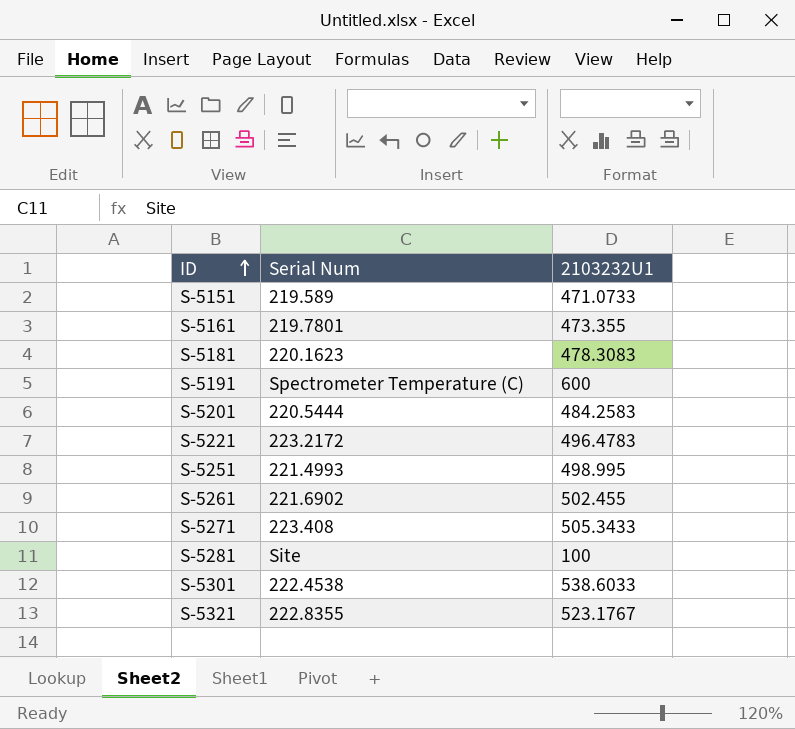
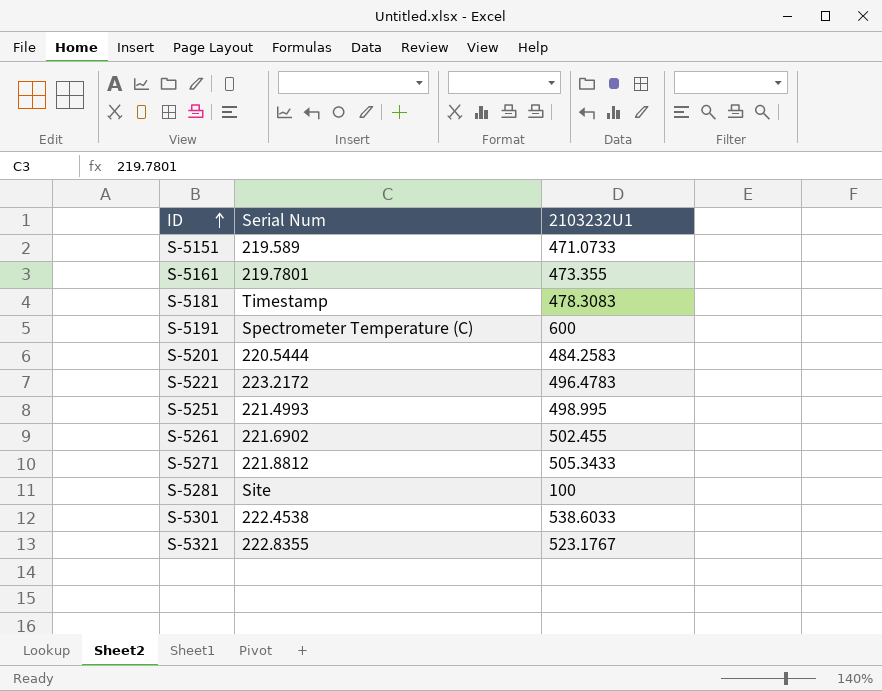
S-5181 | Serial Num: 220.1623 -> Timestamp
S-5271 | Serial Num: 223.408 -> 221.8812

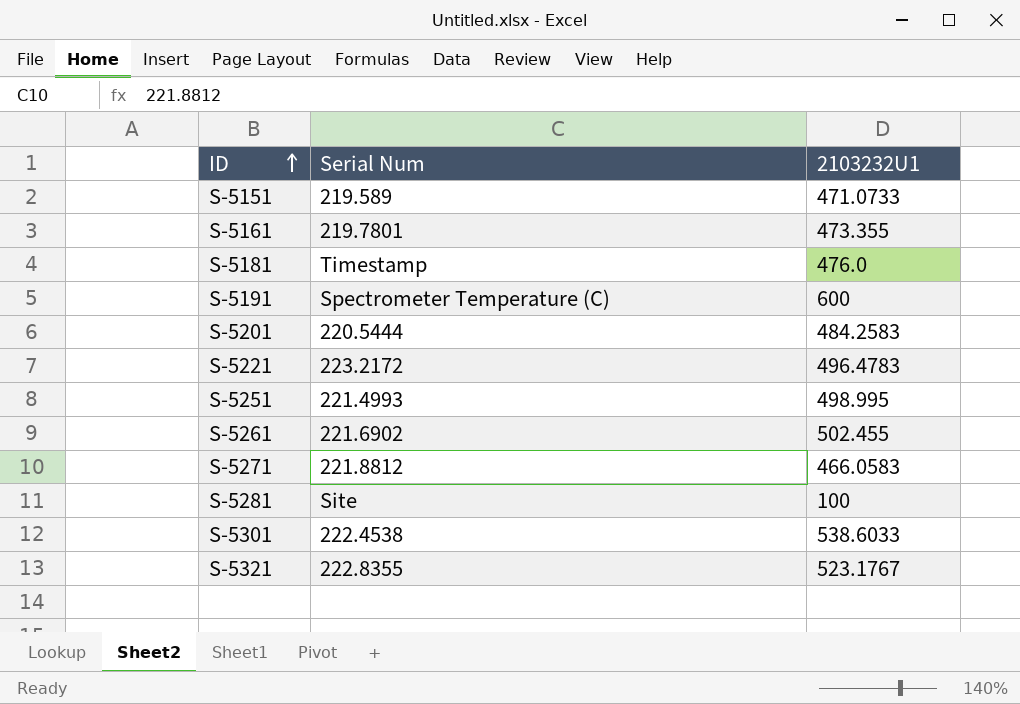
S-5181 | 2103232U1: 478.3083 -> 476.0
S-5271 | 2103232U1: 505.3433 -> 466.0583

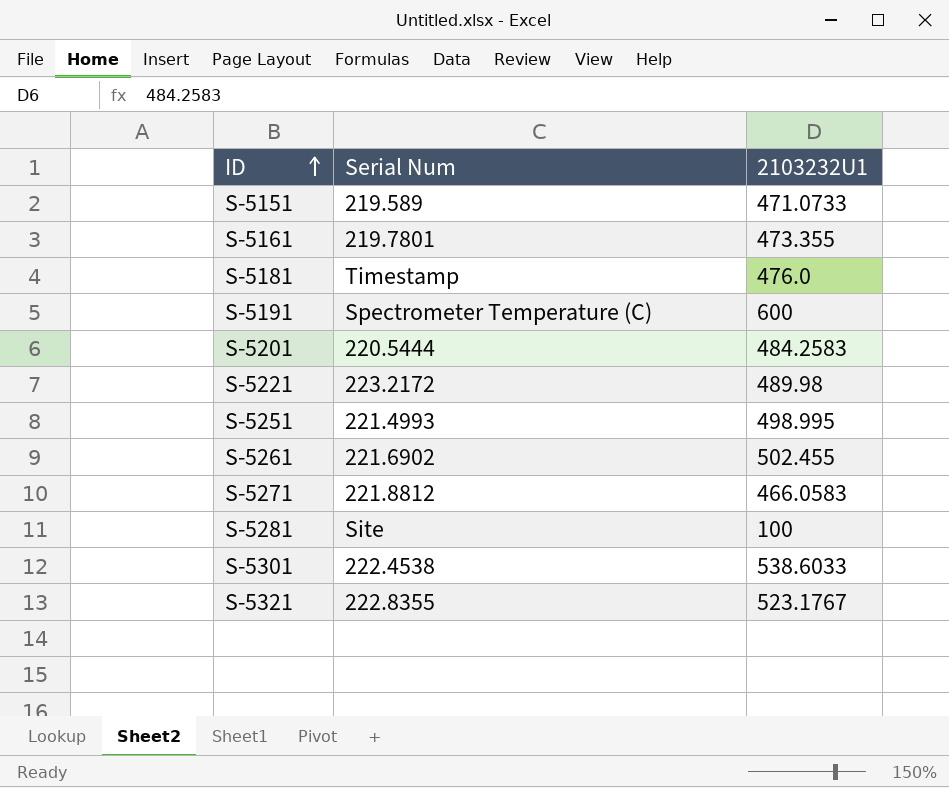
S-5221 | 2103232U1: 496.4783 -> 489.98

